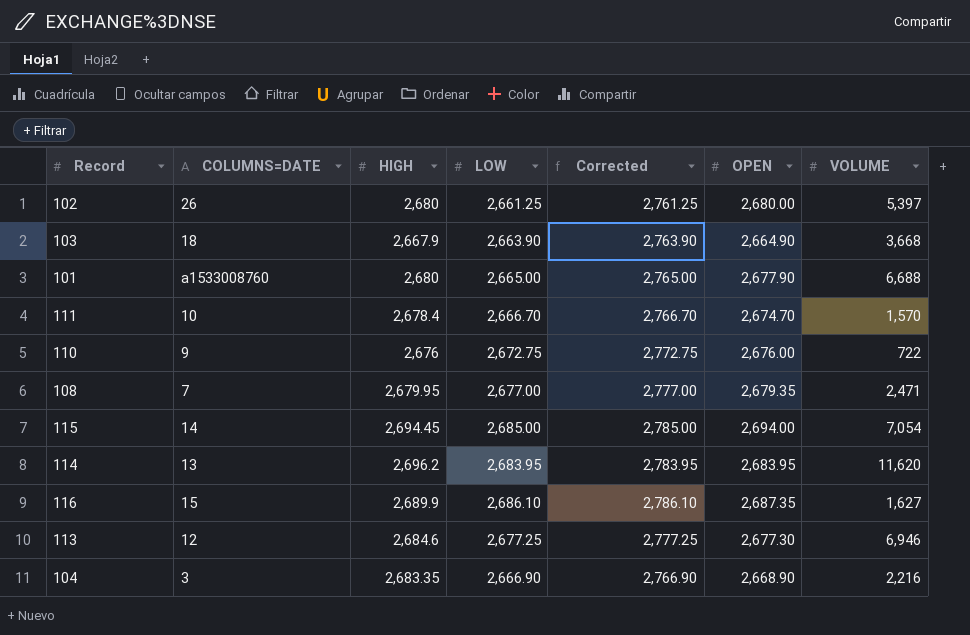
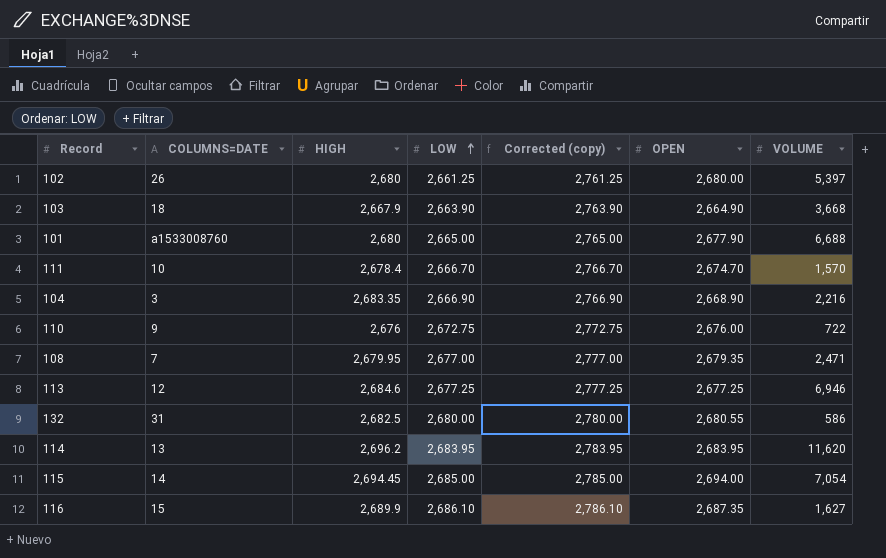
row order: none -> LOW ascending
column name: Corrected -> Corrected (copy)
113 | OPEN: 2,677.30 -> 2,677.25
row 132: none -> 31 | 2,682.5 | 2,680.00 | 2,780.00 | 2,680.55 | 586

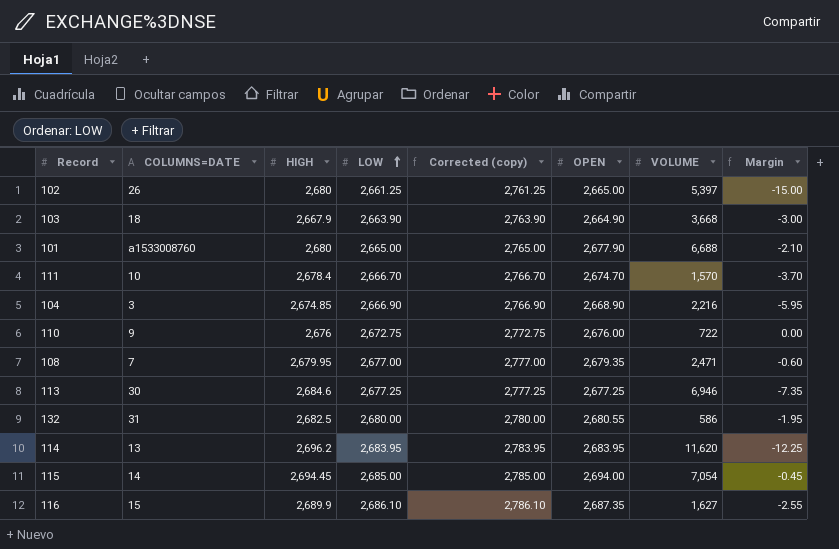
column Margin | formula: none -> [OPEN] - [HIGH]
102 | OPEN: 2,680.00 -> 2,665.00
104 | HIGH: 2,683.35 -> 2,674.85
113 | COLUMNS=DATE: 12 -> 30

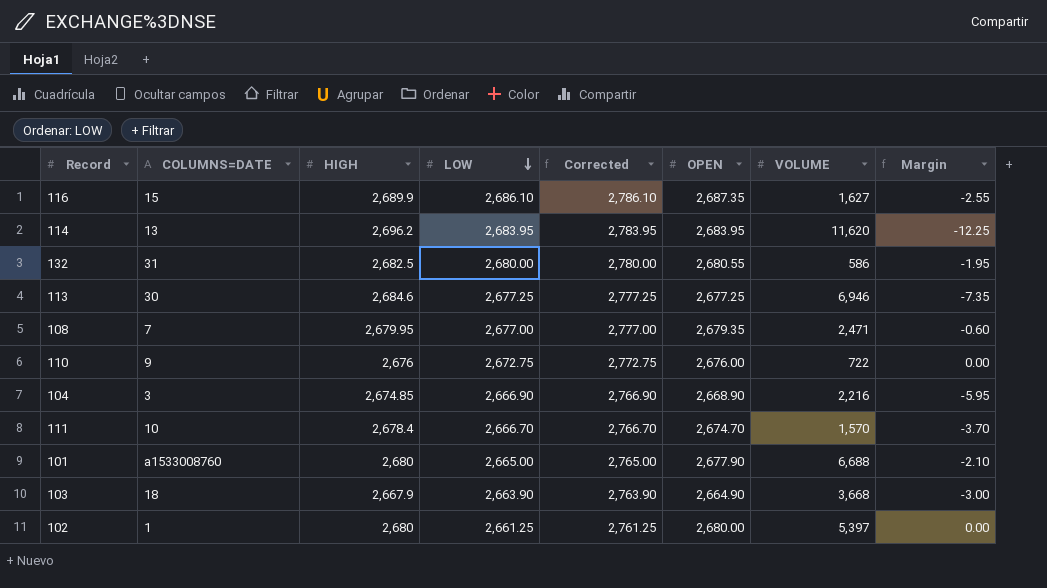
row order: LOW ascending -> LOW descending
column name: Corrected (copy) -> Corrected
row 115: 14 | 2,694.45 | 2,685.00 | 2,785.00 | 2,694.00 | 7,054 | -0.45 -> none
102 | COLUMNS=DATE: 26 -> 1
102 | OPEN: 2,665.00 -> 2,680.00
102 | Margin: -15.00 -> 0.00

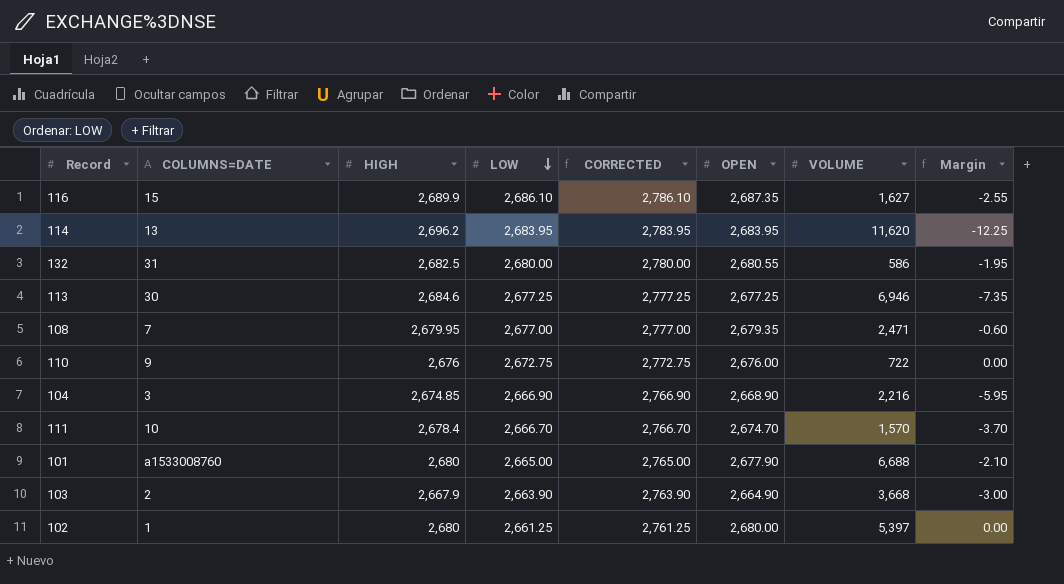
column name: Corrected -> CORRECTED
103 | COLUMNS=DATE: 18 -> 2

